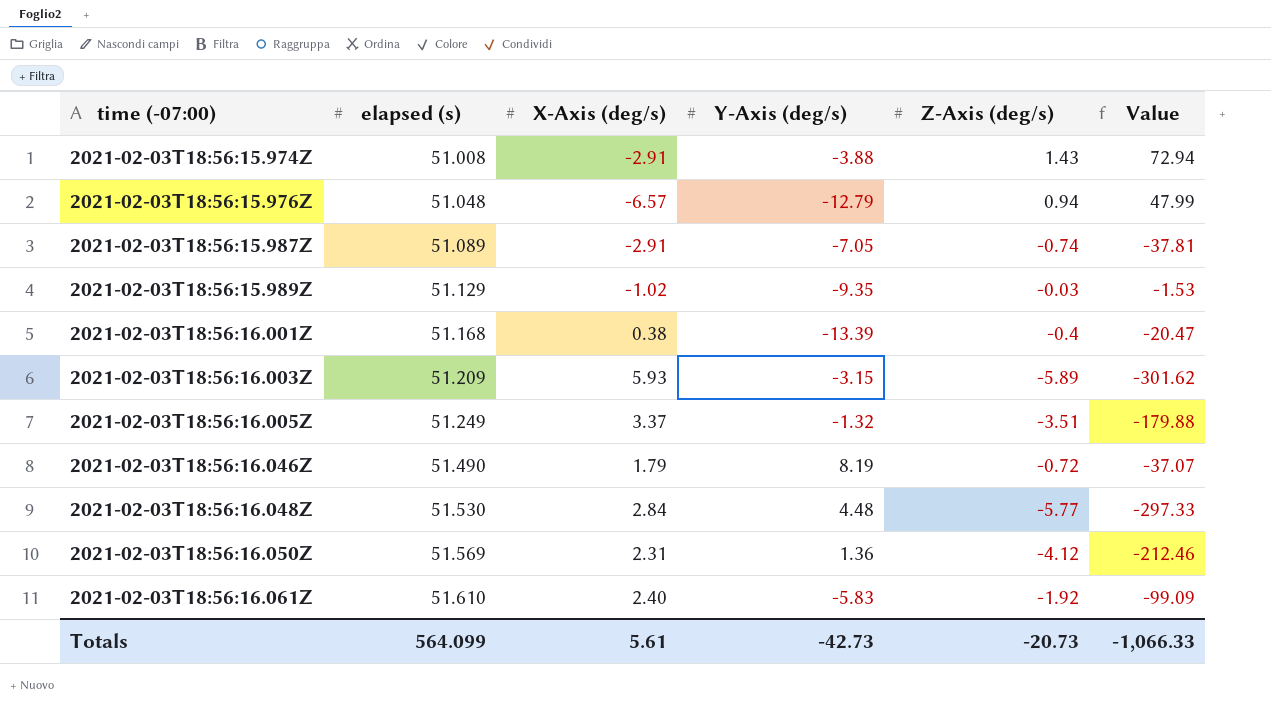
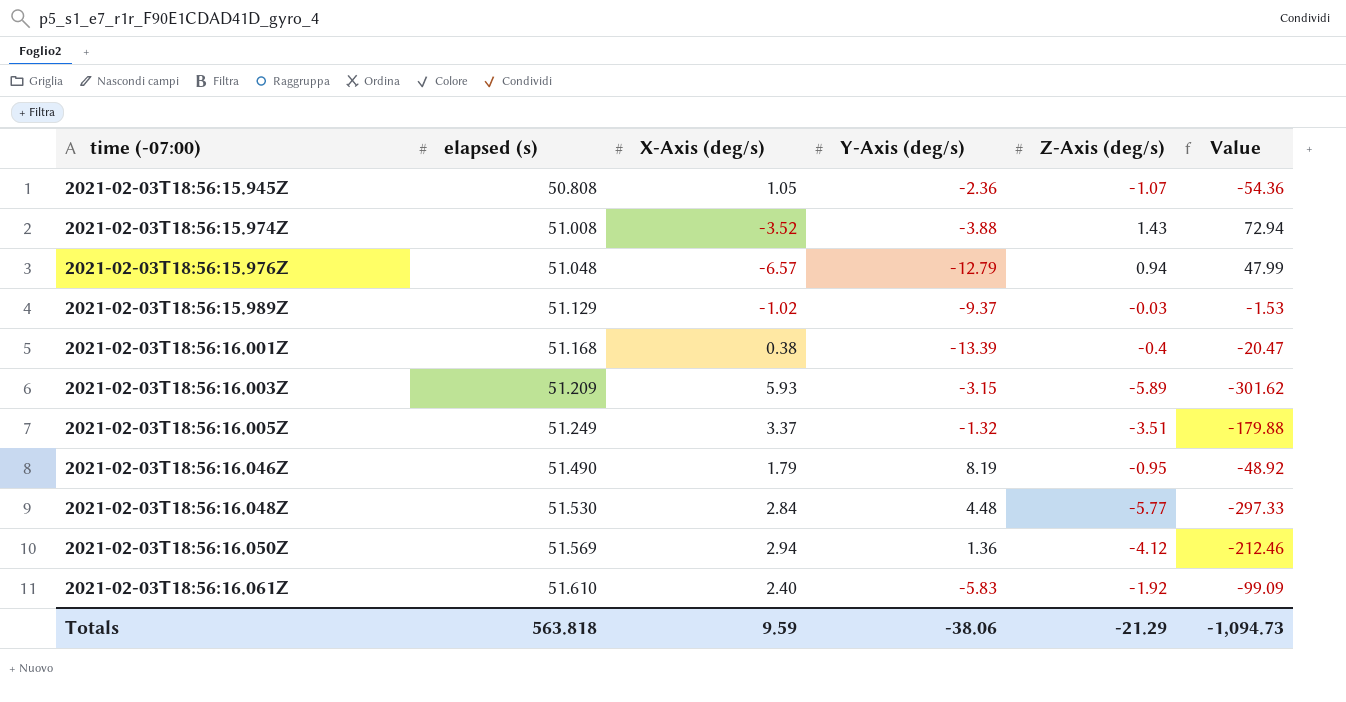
row 2021-02-03T18:56:15.987Z: 51.089 | -2.91 | -7.05 | -0.74 | -37.81 -> none
row 2021-02-03T18:56:15.945Z: none -> 50.808 | 1.05 | -2.36 | -1.07 | -54.36
2021-02-03T18:56:15.974Z | X-Axis (deg/s): -2.91 -> -3.52
2021-02-03T18:56:15.989Z | Y-Axis (deg/s): -9.35 -> -9.37
2021-02-03T18:56:16.046Z | Z-Axis (deg/s): -0.72 -> -0.95
2021-02-03T18:56:16.046Z | Value: -37.07 -> -48.92
2021-02-03T18:56:16.050Z | X-Axis (deg/s): 2.31 -> 2.94
Totals | elapsed (s): 564.099 -> 563.818
Totals | X-Axis (deg/s): 5.61 -> 9.59
Totals | Y-Axis (deg/s): -42.73 -> -38.06
Totals | Z-Axis (deg/s): -20.73 -> -21.29
Totals | Value: -1,066.33 -> -1,094.73

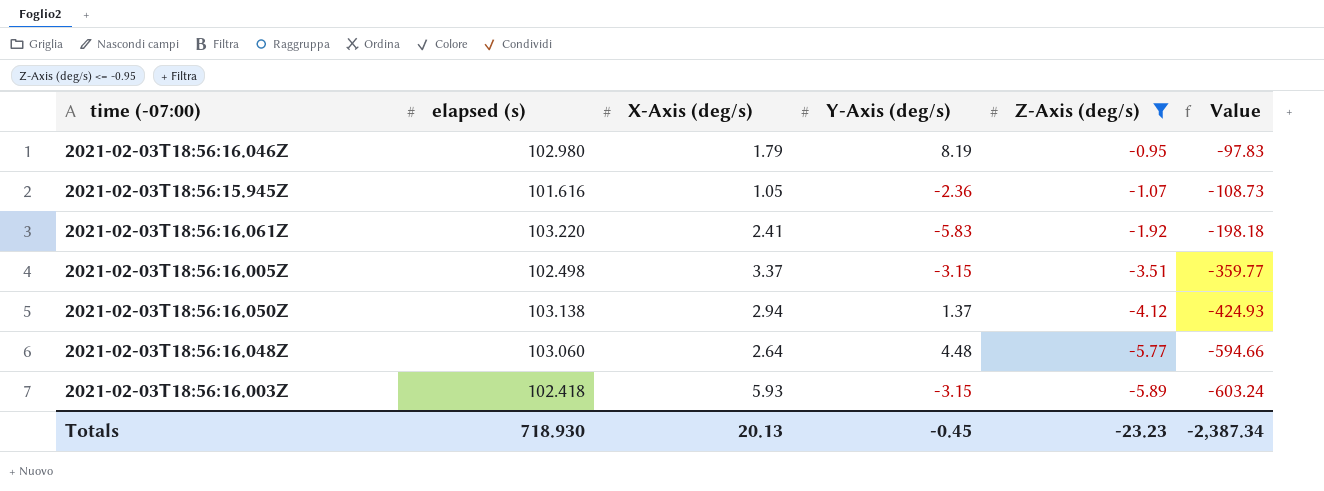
filter: none -> Z-Axis (deg/s) <= -0.95
row order: time (-07:00) ascending -> Z-Axis (deg/s) descending
2021-02-03T18:56:16.046Z | elapsed (s): 51.490 -> 102.980
2021-02-03T18:56:16.046Z | Value: -48.92 -> -97.83
2021-02-03T18:56:15.945Z | elapsed (s): 50.808 -> 101.616
2021-02-03T18:56:15.945Z | Value: -54.36 -> -108.73
2021-02-03T18:56:16.061Z | elapsed (s): 51.610 -> 103.220
2021-02-03T18:56:16.061Z | X-Axis (deg/s): 2.40 -> 2.41
2021-02-03T18:56:16.061Z | Value: -99.09 -> -198.18
2021-02-03T18:56:16.005Z | elapsed (s): 51.249 -> 102.498
2021-02-03T18:56:16.005Z | Y-Axis (deg/s): -1.32 -> -3.15
2021-02-03T18:56:16.005Z | Value: -179.88 -> -359.77
2021-02-03T18:56:16.050Z | elapsed (s): 51.569 -> 103.138
2021-02-03T18:56:16.050Z | Y-Axis (deg/s): 1.36 -> 1.37
2021-02-03T18:56:16.050Z | Value: -212.46 -> -424.93
2021-02-03T18:56:16.048Z | elapsed (s): 51.530 -> 103.060
2021-02-03T18:56:16.048Z | X-Axis (deg/s): 2.84 -> 2.64
2021-02-03T18:56:16.048Z | Value: -297.33 -> -594.66
2021-02-03T18:56:16.003Z | elapsed (s): 51.209 -> 102.418
2021-02-03T18:56:16.003Z | Value: -301.62 -> -603.24
Totals | elapsed (s): 563.818 -> 718.930
Totals | X-Axis (deg/s): 9.59 -> 20.13
Totals | Y-Axis (deg/s): -38.06 -> -0.45
Totals | Z-Axis (deg/s): -21.29 -> -23.23
Totals | Value: -1,094.73 -> -2,387.34

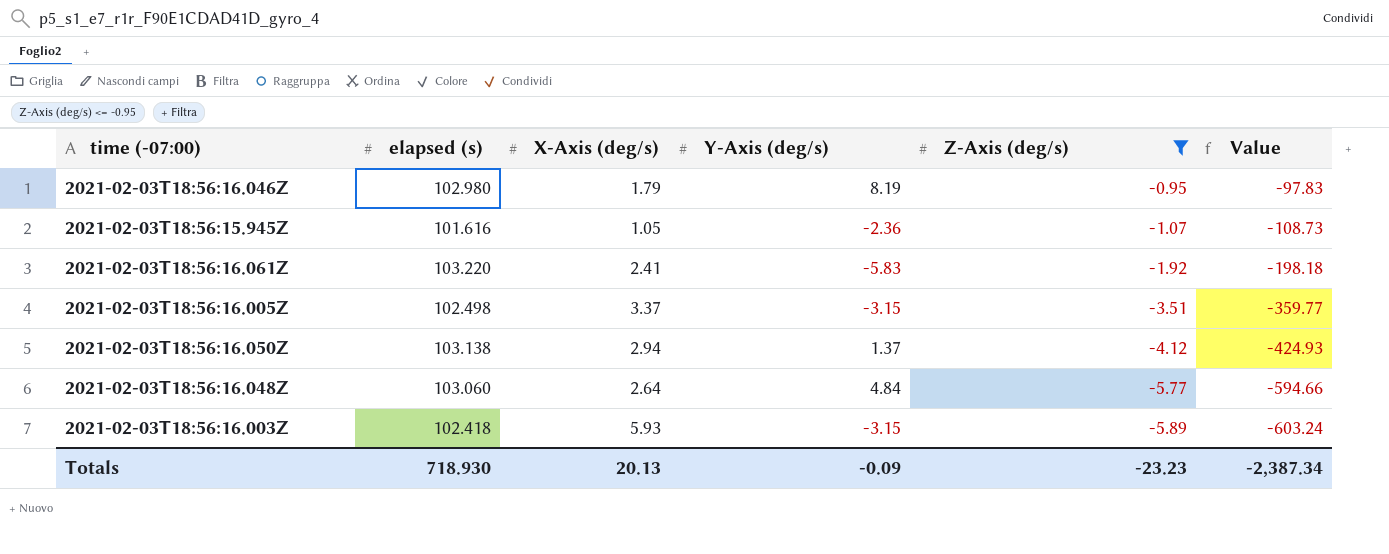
2021-02-03T18:56:16.048Z | Y-Axis (deg/s): 4.48 -> 4.84
Totals | Y-Axis (deg/s): -0.45 -> -0.09

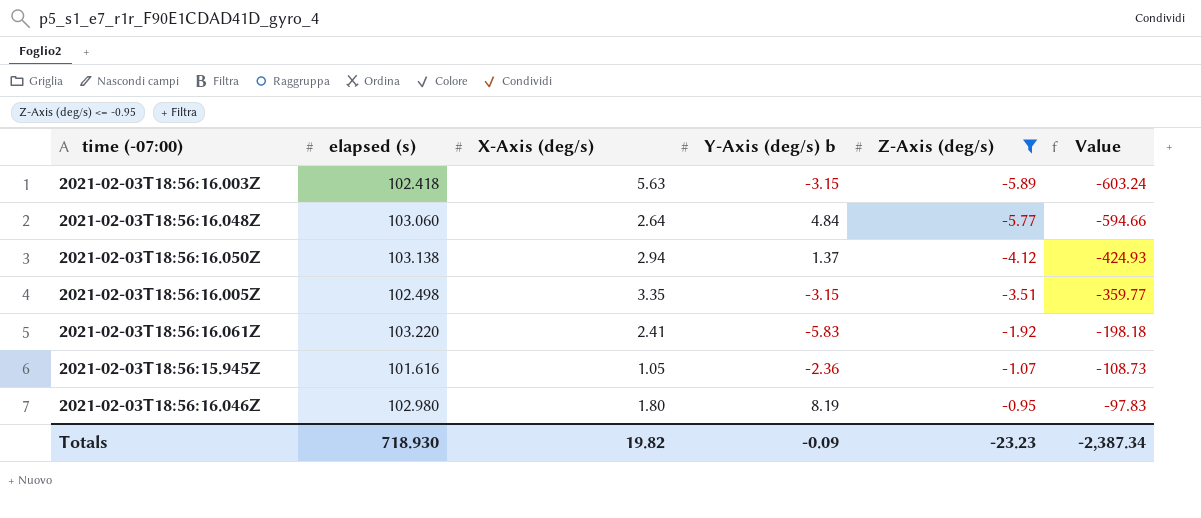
row order: Z-Axis (deg/s) descending -> Z-Axis (deg/s) ascending
column name: Y-Axis (deg/s) -> Y-Axis (deg/s) b
2021-02-03T18:56:16.003Z | X-Axis (deg/s): 5.93 -> 5.63
2021-02-03T18:56:16.005Z | X-Axis (deg/s): 3.37 -> 3.35
2021-02-03T18:56:16.046Z | X-Axis (deg/s): 1.79 -> 1.80
Totals | X-Axis (deg/s): 20.13 -> 19.82

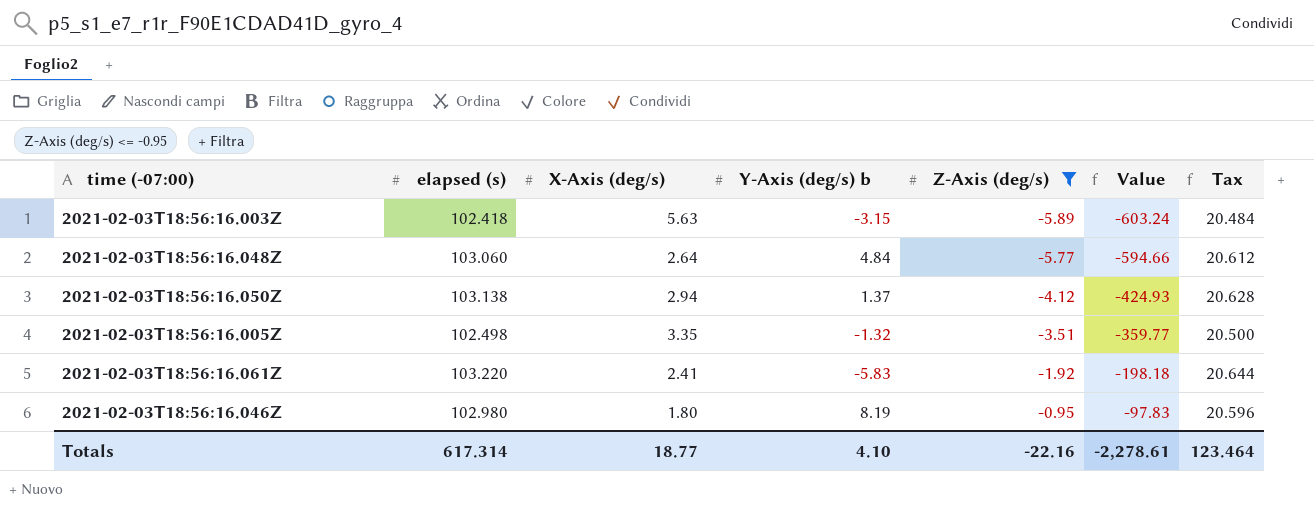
column Tax | formula: none -> [elapsed (s)] * 0.2
row 2021-02-03T18:56:15.945Z: 101.616 | 1.05 | -2.36 | -1.07 | -108.73 -> none
2021-02-03T18:56:16.005Z | Y-Axis (deg/s) b: -3.15 -> -1.32
Totals | elapsed (s): 718.930 -> 617.314
Totals | X-Axis (deg/s): 19.82 -> 18.77
Totals | Y-Axis (deg/s) b: -0.09 -> 4.10
Totals | Z-Axis (deg/s): -23.23 -> -22.16
Totals | Value: -2,387.34 -> -2,278.61

